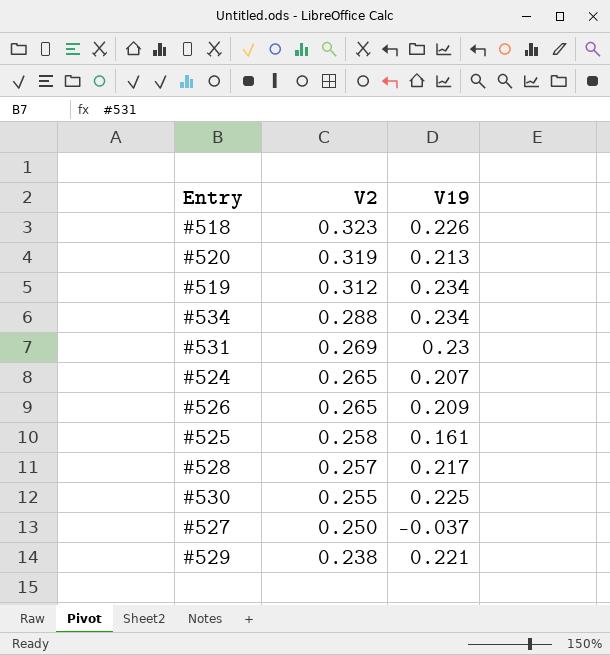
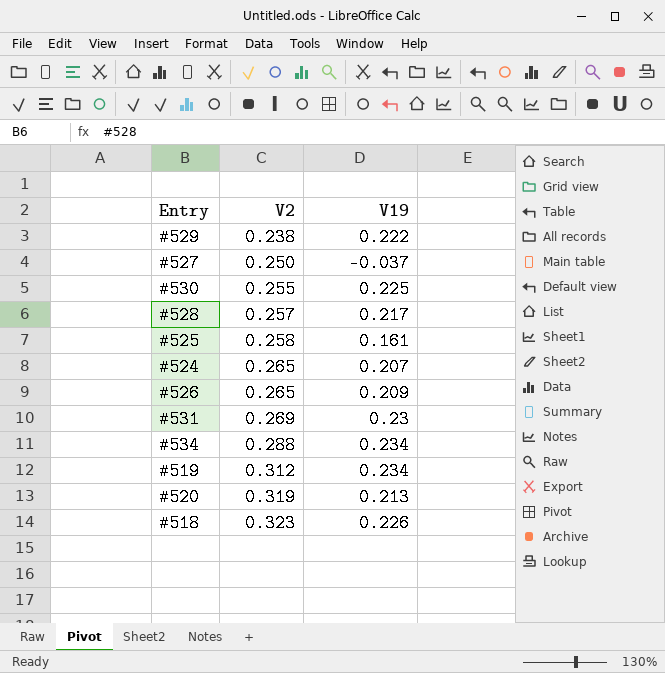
row order: V2 descending -> V2 ascending
#529 | V19: 0.221 -> 0.222

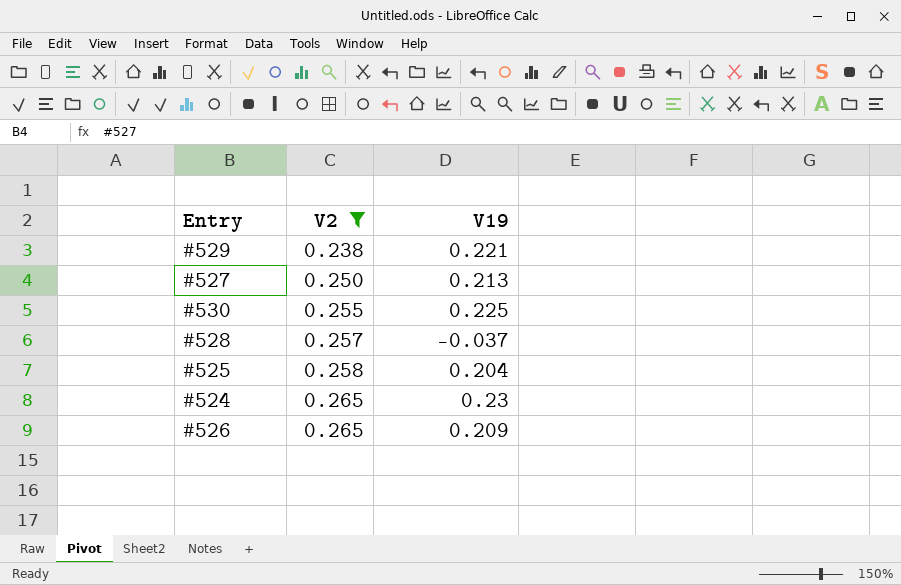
filter: none -> V2 <= 0.265
#529 | V19: 0.222 -> 0.221
#527 | V19: -0.037 -> 0.213
#528 | V19: 0.217 -> -0.037
#525 | V19: 0.161 -> 0.204
#524 | V19: 0.207 -> 0.23

